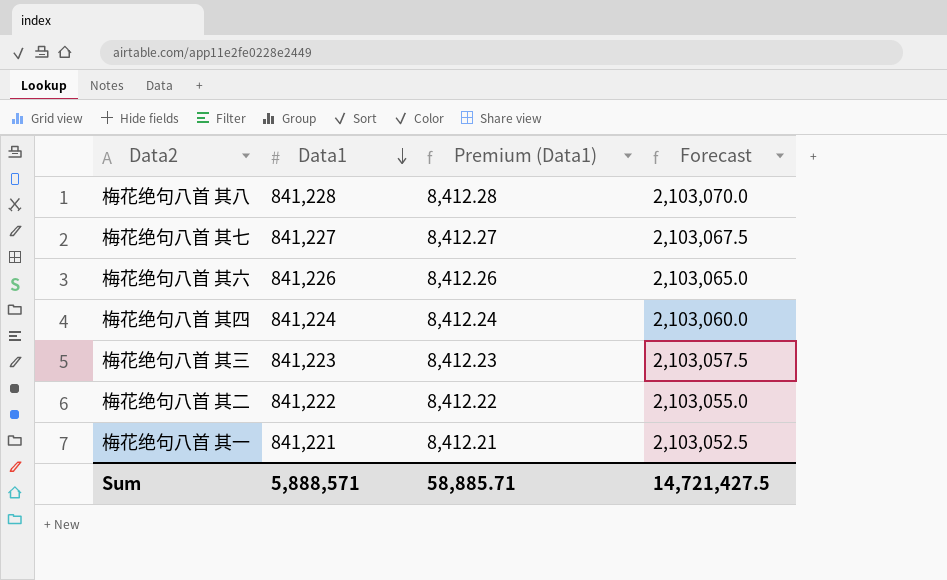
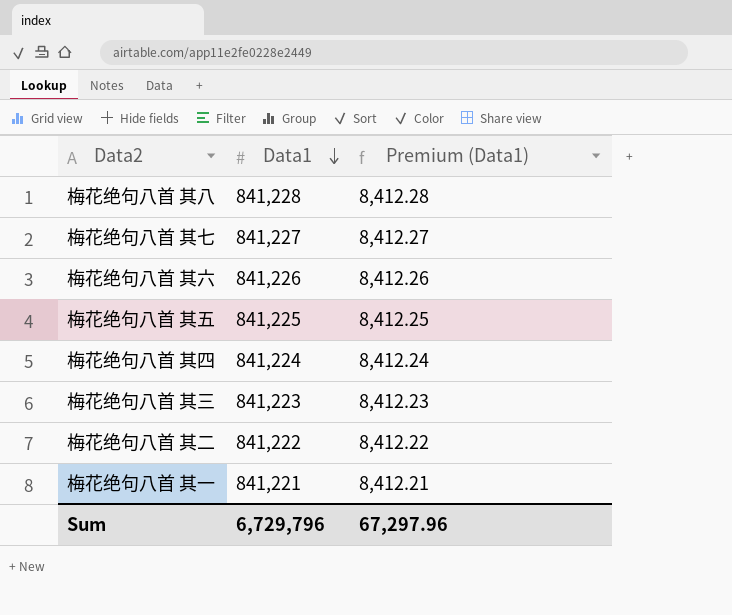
column Forecast | formula: [Data1] * 2.5 -> none
row 梅花绝句八首 其五: none -> 841,225 | 8,412.25
Sum | Data1: 5,888,571 -> 6,729,796
Sum | Premium (Data1): 58,885.71 -> 67,297.96

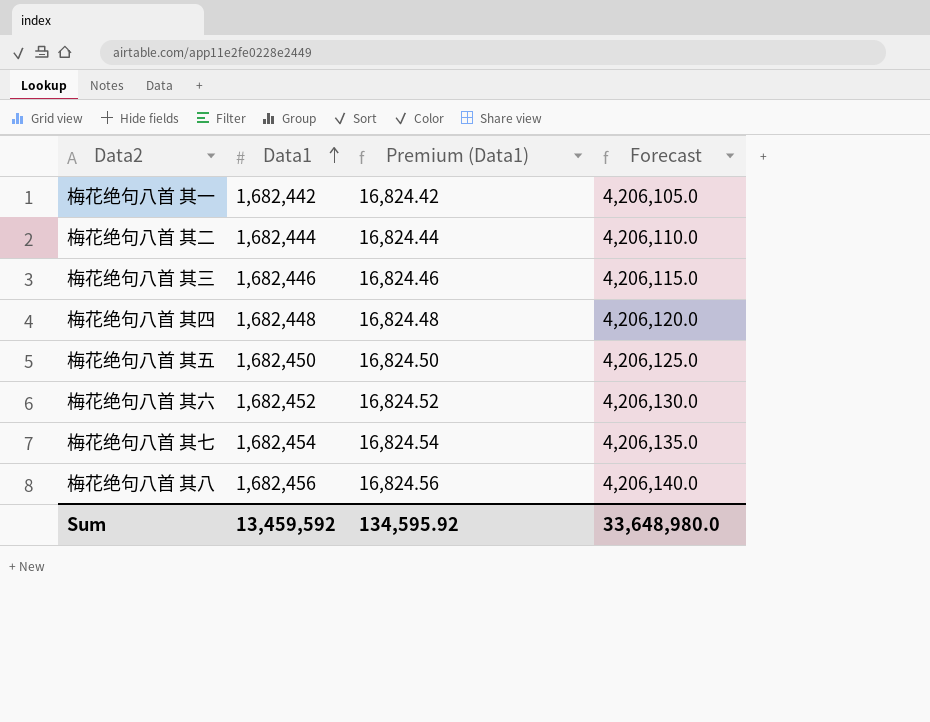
row order: Data1 descending -> Data1 ascending
column Forecast | formula: none -> [Data1] * 2.5
梅花绝句八首 其一 | Data1: 841,221 -> 1,682,442
梅花绝句八首 其一 | Premium (Data1): 8,412.21 -> 16,824.42
梅花绝句八首 其二 | Data1: 841,222 -> 1,682,444
梅花绝句八首 其二 | Premium (Data1): 8,412.22 -> 16,824.44
梅花绝句八首 其三 | Data1: 841,223 -> 1,682,446
梅花绝句八首 其三 | Premium (Data1): 8,412.23 -> 16,824.46
梅花绝句八首 其四 | Data1: 841,224 -> 1,682,448
梅花绝句八首 其四 | Premium (Data1): 8,412.24 -> 16,824.48
梅花绝句八首 其五 | Data1: 841,225 -> 1,682,450
梅花绝句八首 其五 | Premium (Data1): 8,412.25 -> 16,824.50
梅花绝句八首 其六 | Data1: 841,226 -> 1,682,452
梅花绝句八首 其六 | Premium (Data1): 8,412.26 -> 16,824.52
梅花绝句八首 其七 | Data1: 841,227 -> 1,682,454
梅花绝句八首 其七 | Premium (Data1): 8,412.27 -> 16,824.54
梅花绝句八首 其八 | Data1: 841,228 -> 1,682,456
梅花绝句八首 其八 | Premium (Data1): 8,412.28 -> 16,824.56
Sum | Data1: 6,729,796 -> 13,459,592
Sum | Premium (Data1): 67,297.96 -> 134,595.92

